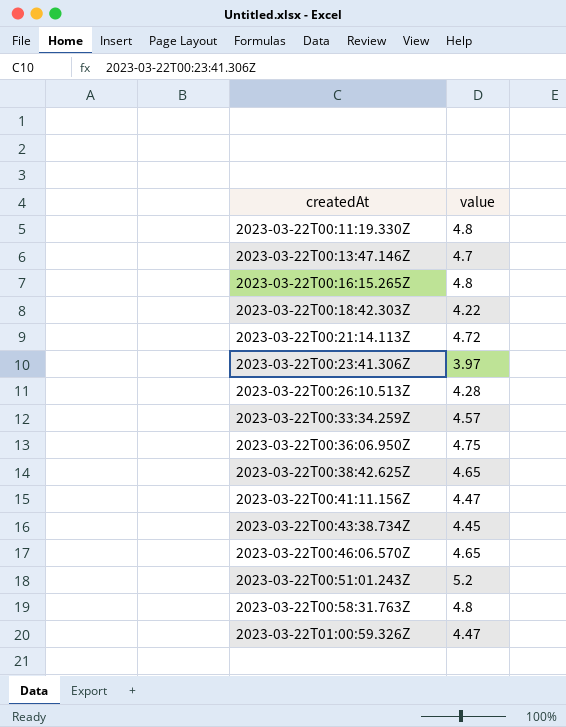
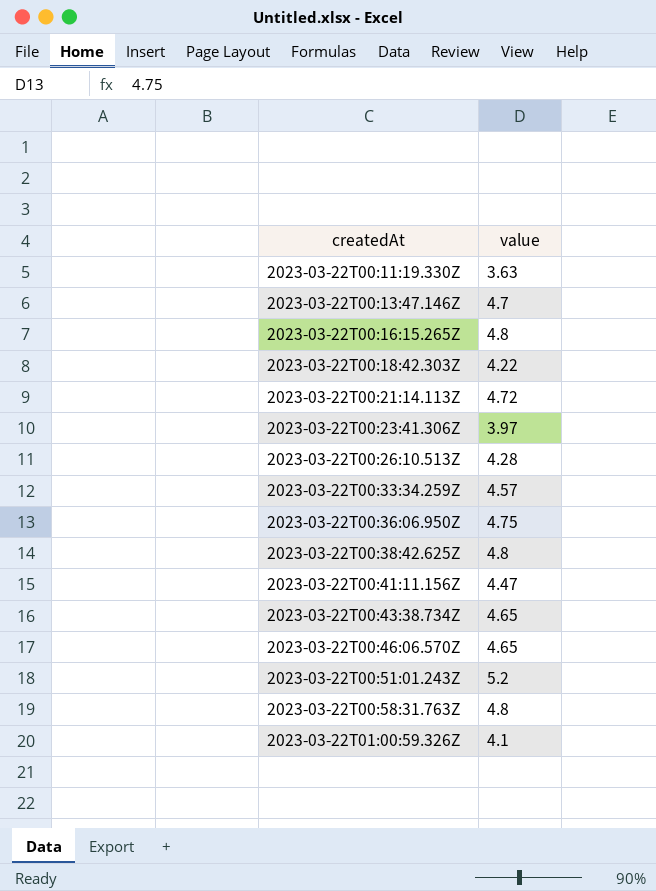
2023-03-22T00:11:19.330Z | value: 4.8 -> 3.63
2023-03-22T00:38:42.625Z | value: 4.65 -> 4.8
2023-03-22T00:43:38.734Z | value: 4.45 -> 4.65
2023-03-22T01:00:59.326Z | value: 4.47 -> 4.1

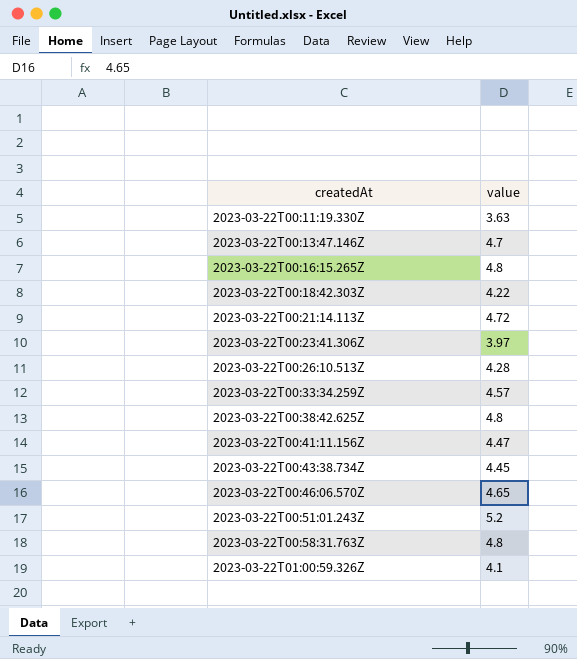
row 2023-03-22T00:36:06.950Z: 4.75 -> none
2023-03-22T00:43:38.734Z | value: 4.65 -> 4.45

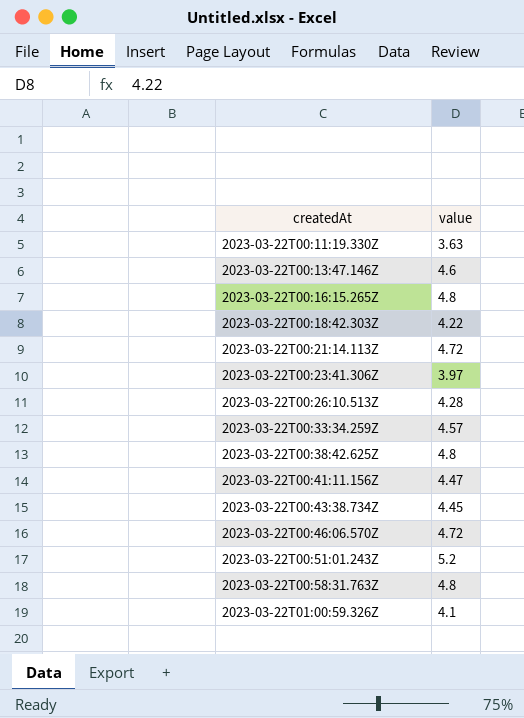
2023-03-22T00:13:47.146Z | value: 4.7 -> 4.6
2023-03-22T00:46:06.570Z | value: 4.65 -> 4.72

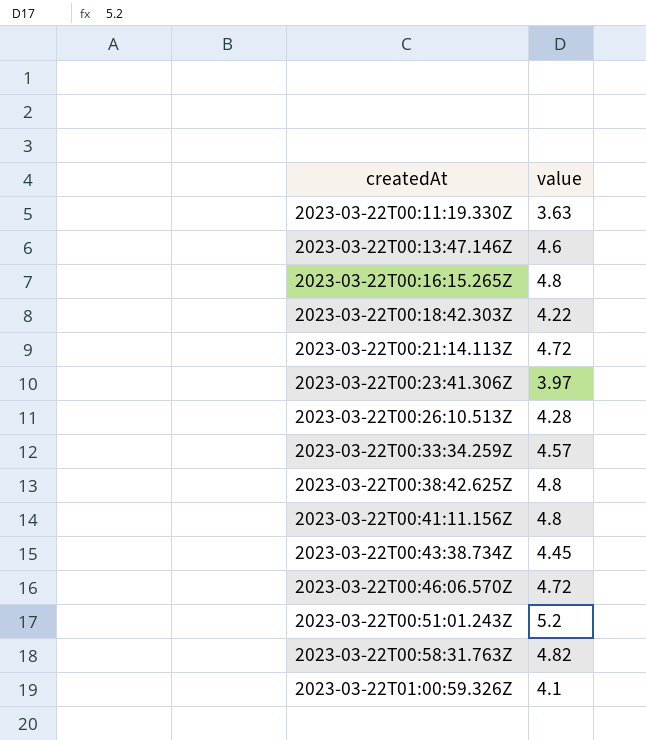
2023-03-22T00:41:11.156Z | value: 4.47 -> 4.8
2023-03-22T00:58:31.763Z | value: 4.8 -> 4.82

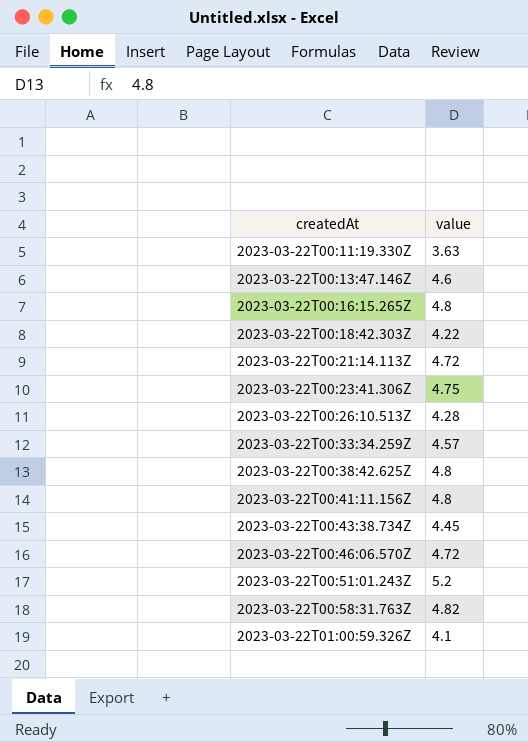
2023-03-22T00:23:41.306Z | value: 3.97 -> 4.75

